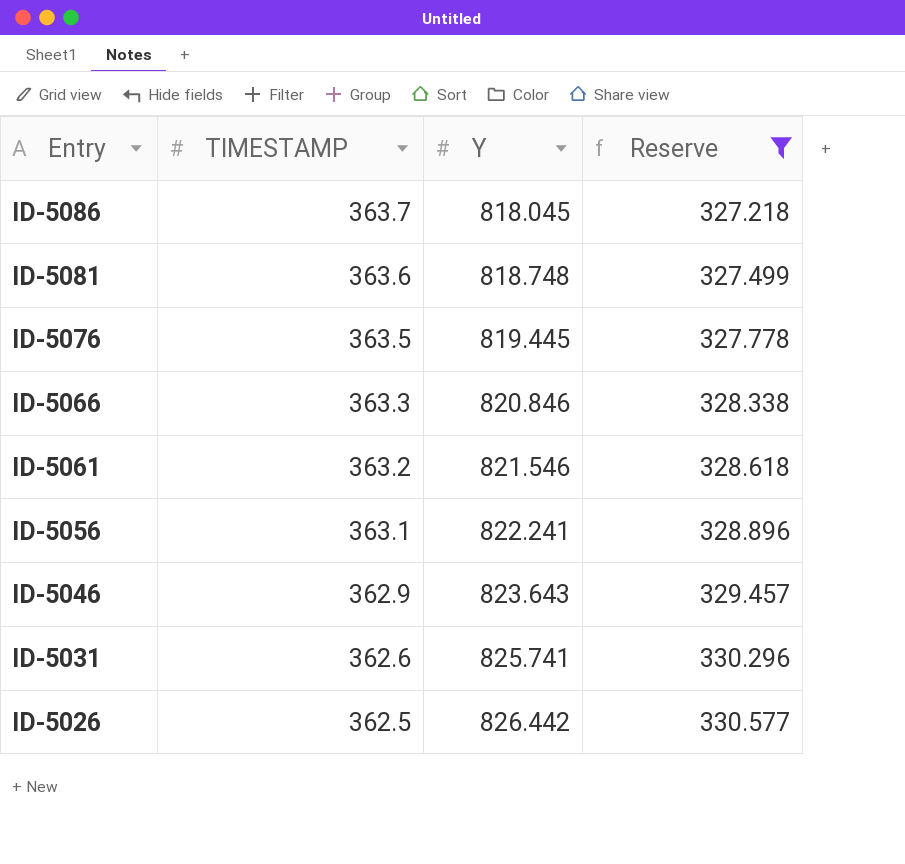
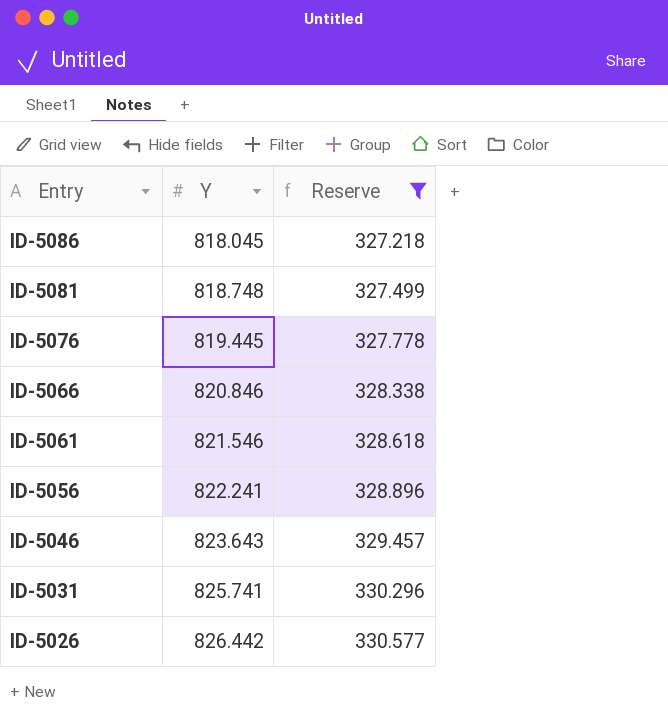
column TIMESTAMP | position: 2 -> none

